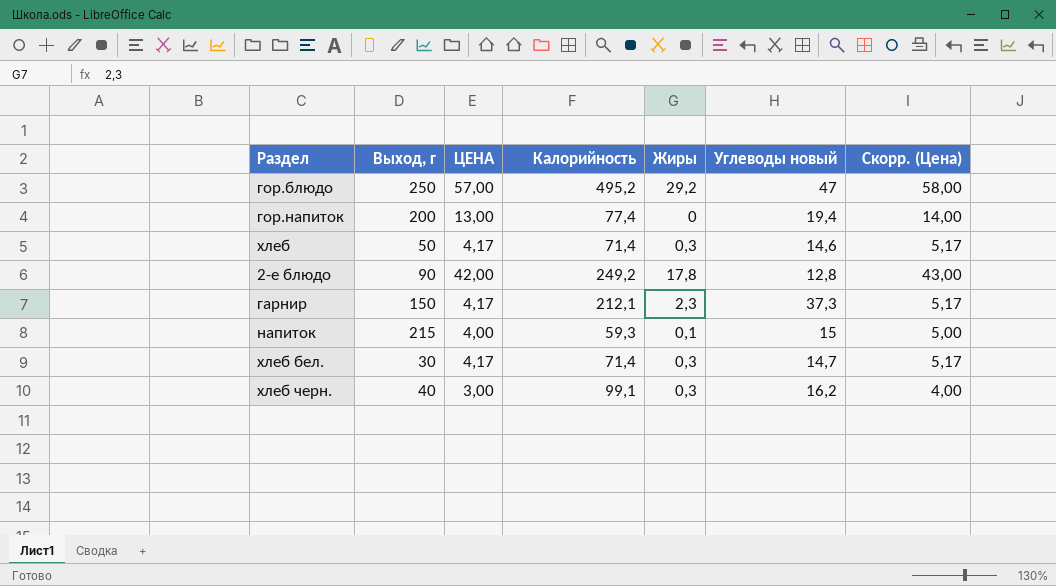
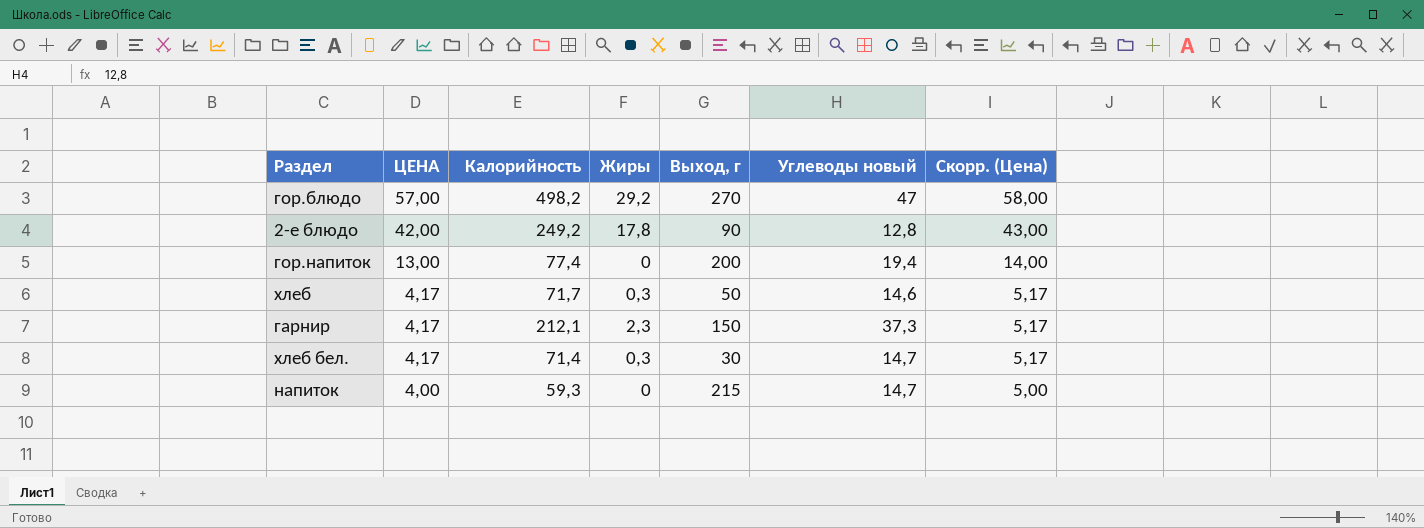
row order: none -> ЦЕНА descending
column Выход, г | position: 2 -> 5
row хлеб черн.: 40 | 3,00 | 99,1 | 0,3 | 16,2 | 4,00 -> none
гор.блюдо | Калорийность: 495,2 -> 498,2
гор.блюдо | Выход, г: 250 -> 270
хлеб | Калорийность: 71,4 -> 71,7
напиток | Жиры: 0,1 -> 0
напиток | Углеводы новый: 15 -> 14,7

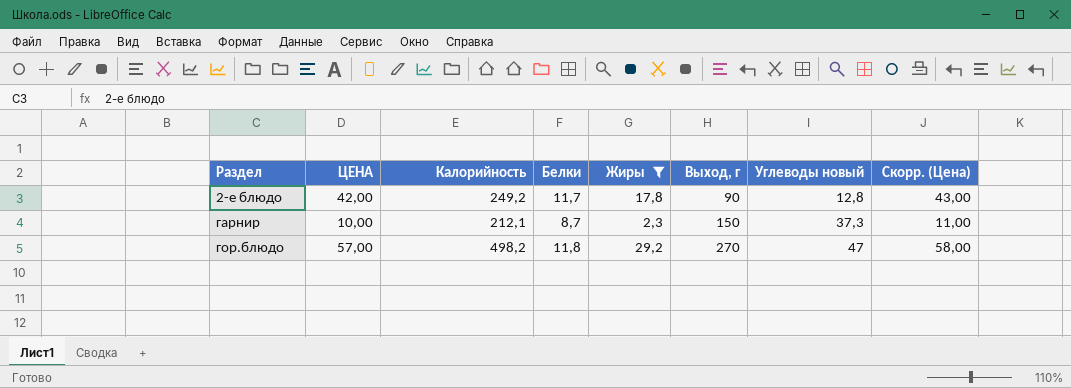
filter: none -> Жиры >= 2,3
row order: ЦЕНА descending -> Раздел ascending
column Белки | position: none -> 4
гарнир | ЦЕНА: 4,17 -> 10,00
гарнир | Скорр. (Цена): 5,17 -> 11,00

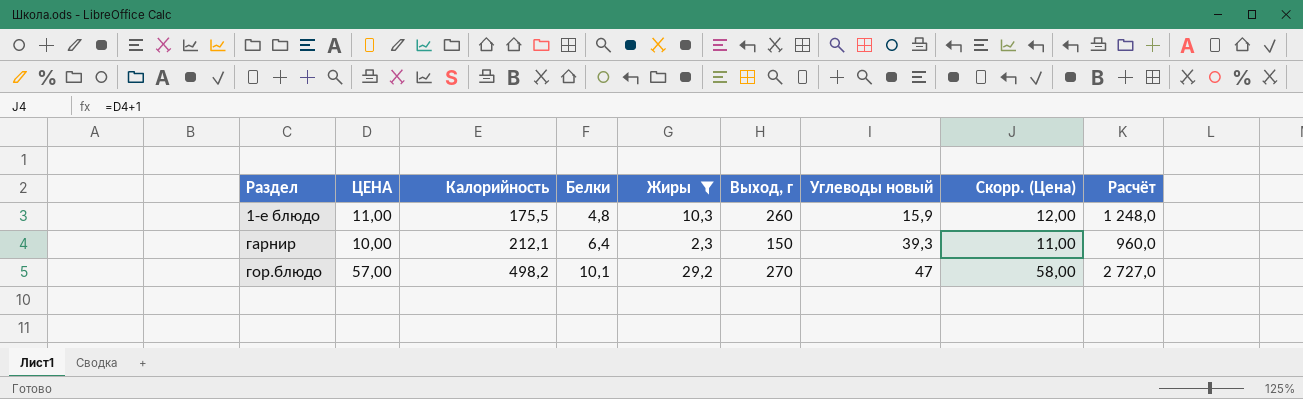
column Расчёт | formula: none -> [Белки] * [Выход, г]
row 2-е блюдо: 42,00 | 249,2 | 11,7 | 17,8 | 90 | 12,8 | 43,00 -> none
row 1-е блюдо: none -> 11,00 | 175,5 | 4,8 | 10,3 | 260 | 15,9 | 12,00 | 1 248,0
гарнир | Белки: 8,7 -> 6,4
гарнир | Углеводы новый: 37,3 -> 39,3
гор.блюдо | Белки: 11,8 -> 10,1

